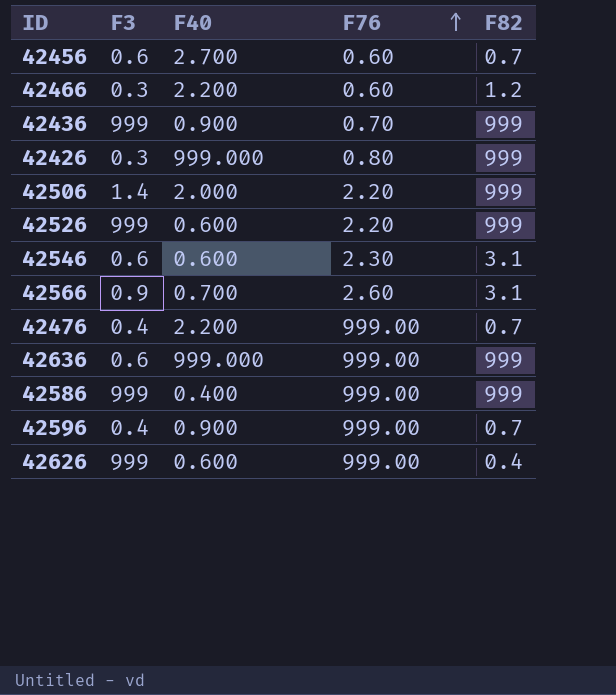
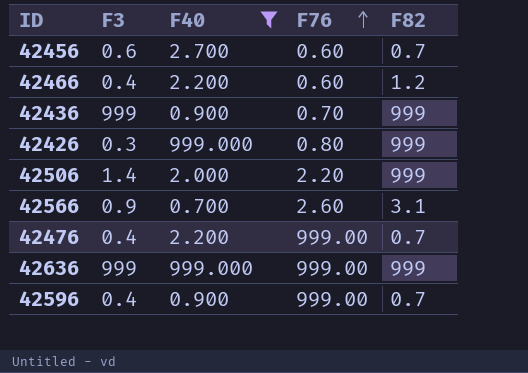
filter: none -> F40 >= 0.700
42466 | F3: 0.3 -> 0.4
42636 | F3: 0.6 -> 999

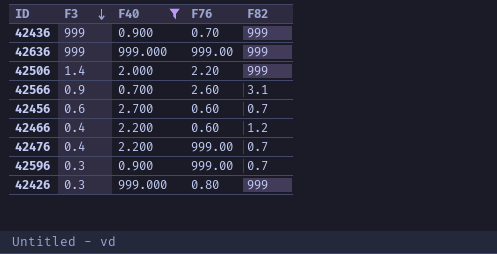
row order: F76 ascending -> F3 descending
42596 | F3: 0.4 -> 0.3

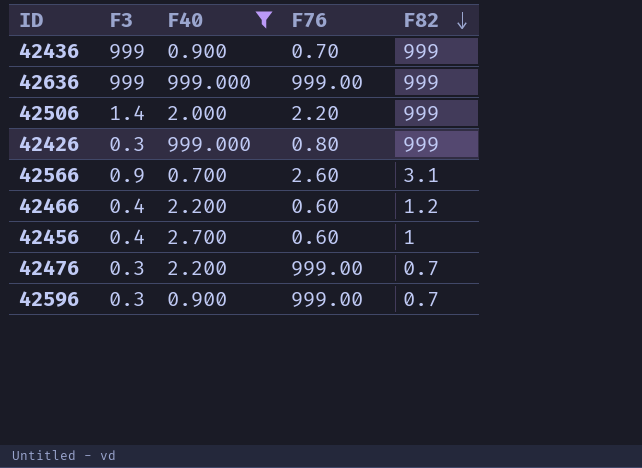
row order: F3 descending -> F82 descending
42456 | F3: 0.6 -> 0.4
42456 | F82: 0.7 -> 1
42476 | F3: 0.4 -> 0.3

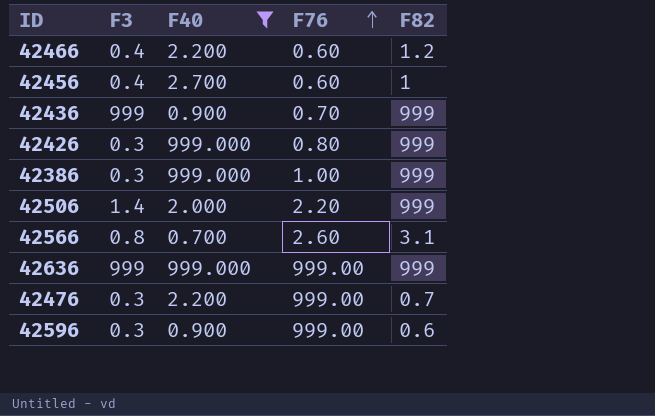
row order: F82 descending -> F76 ascending
row 42386: none -> 0.3 | 999.000 | 1.00 | 999
42566 | F3: 0.9 -> 0.8
42596 | F82: 0.7 -> 0.6

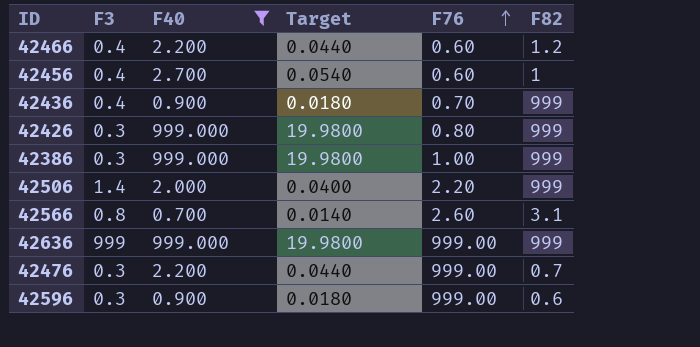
column Target | formula: none -> [F40] * 0.02
42436 | F3: 999 -> 0.4

